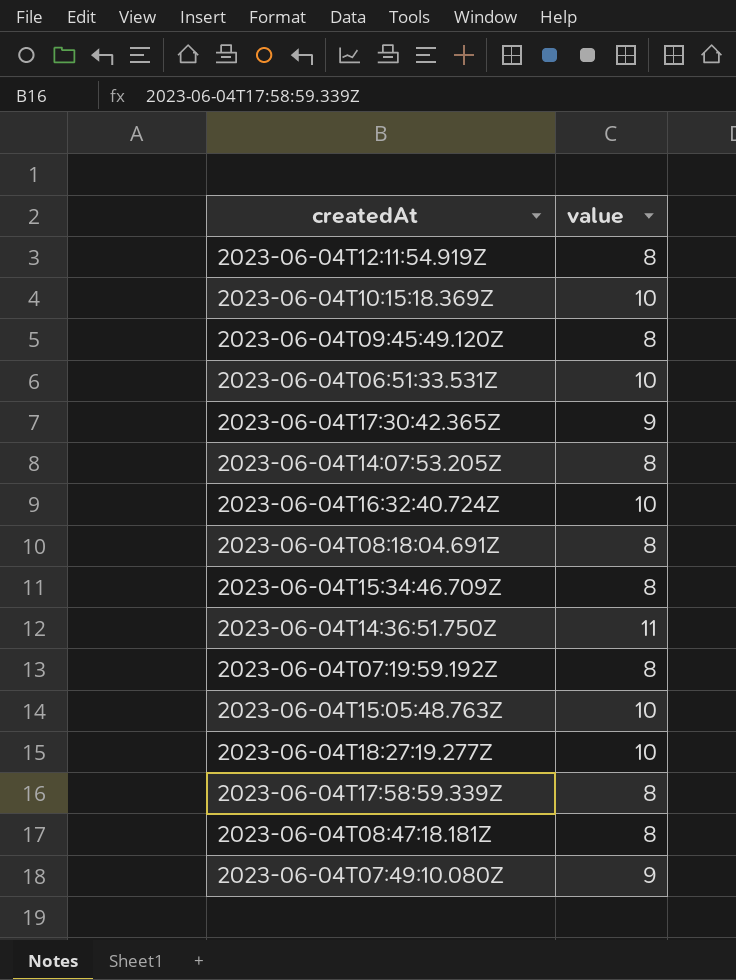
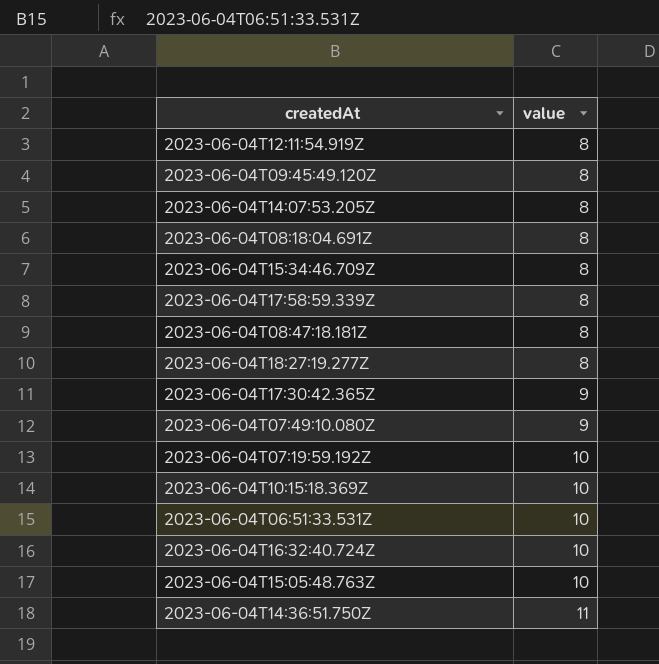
row order: none -> value ascending
2023-06-04T18:27:19.277Z | value: 10 -> 8
2023-06-04T07:19:59.192Z | value: 8 -> 10

